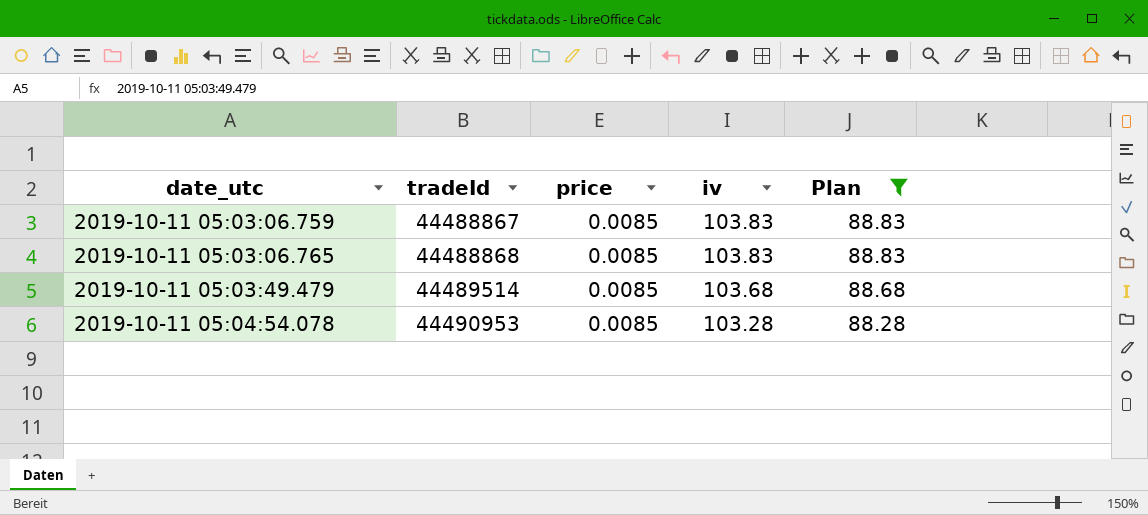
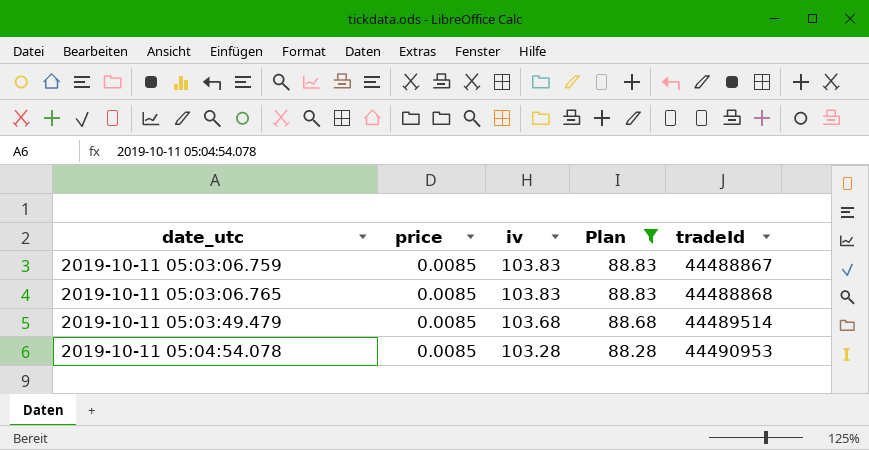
column tradeId | position: 2 -> 5

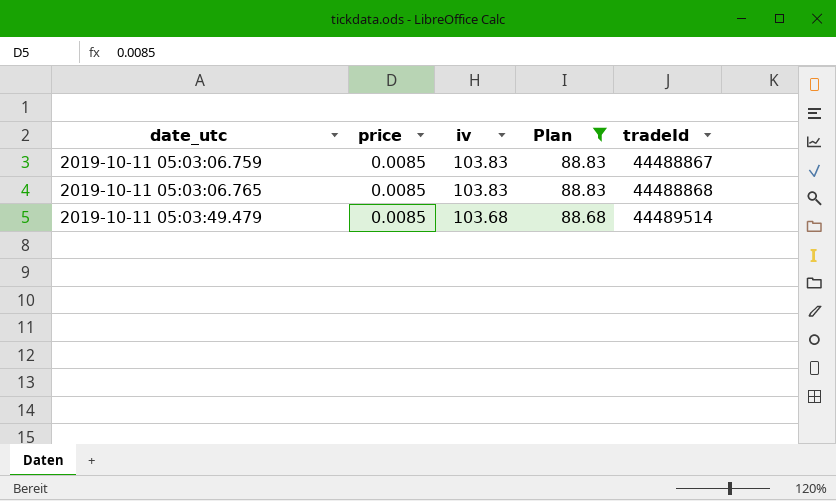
row 2019-10-11 05:04:54.078: 0.0085 | 103.28 | 88.28 | 44490953 -> none

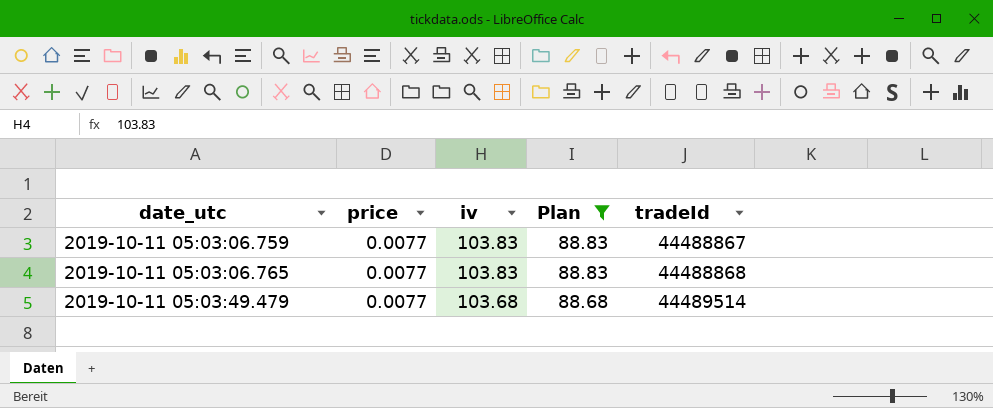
2019-10-11 05:03:06.759 | price: 0.0085 -> 0.0077
2019-10-11 05:03:06.765 | price: 0.0085 -> 0.0077
2019-10-11 05:03:49.479 | price: 0.0085 -> 0.0077

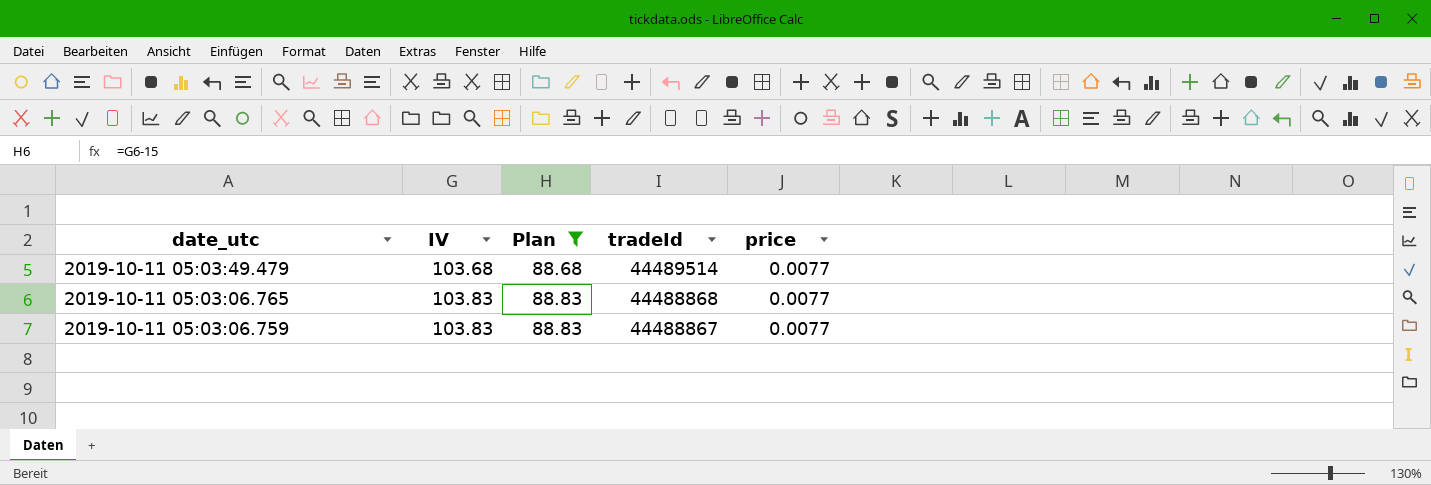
row order: date_utc ascending -> date_utc descending
column name: iv -> IV
column price | position: 2 -> 5

